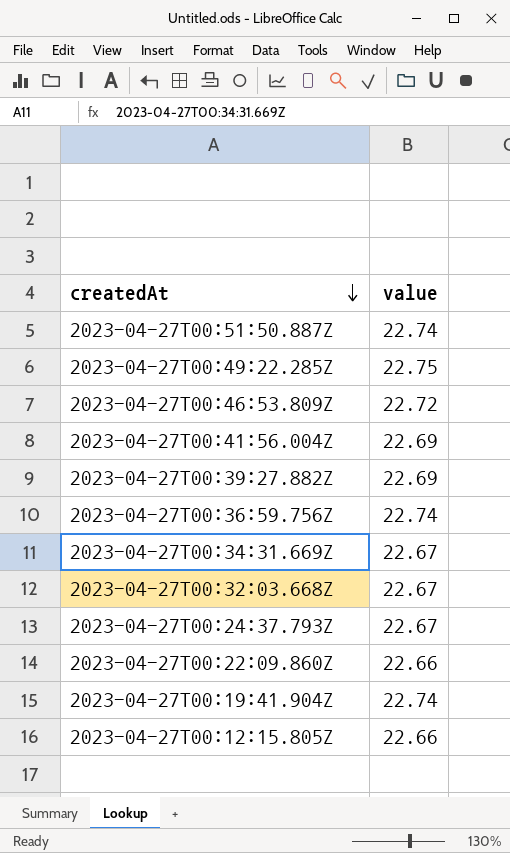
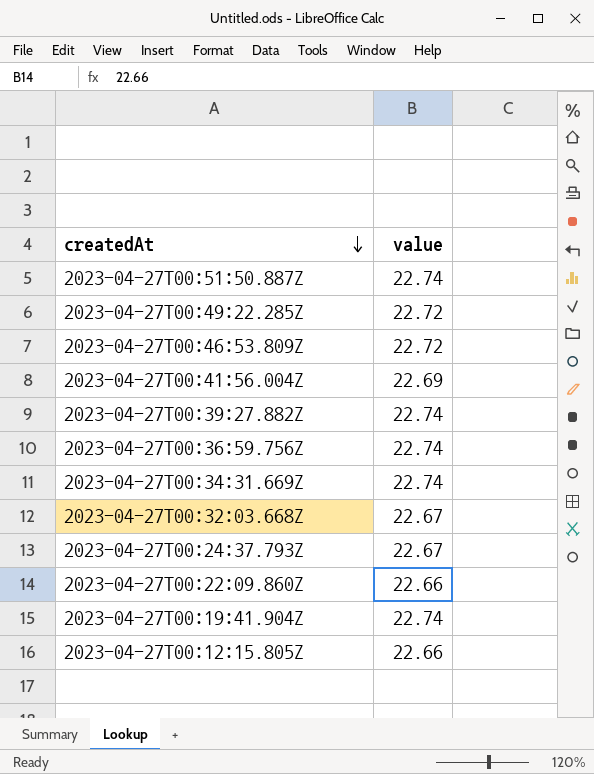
2023-04-27T00:49:22.285Z | value: 22.75 -> 22.72
2023-04-27T00:39:27.882Z | value: 22.69 -> 22.74
2023-04-27T00:34:31.669Z | value: 22.67 -> 22.74

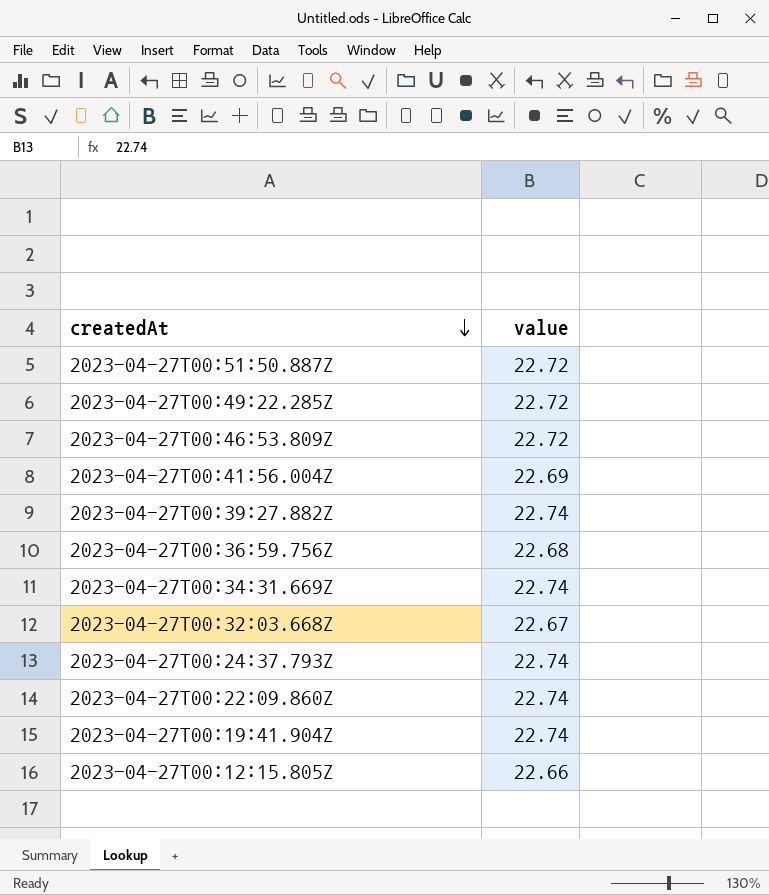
2023-04-27T00:51:50.887Z | value: 22.74 -> 22.72
2023-04-27T00:36:59.756Z | value: 22.74 -> 22.68
2023-04-27T00:24:37.793Z | value: 22.67 -> 22.74
2023-04-27T00:22:09.860Z | value: 22.66 -> 22.74

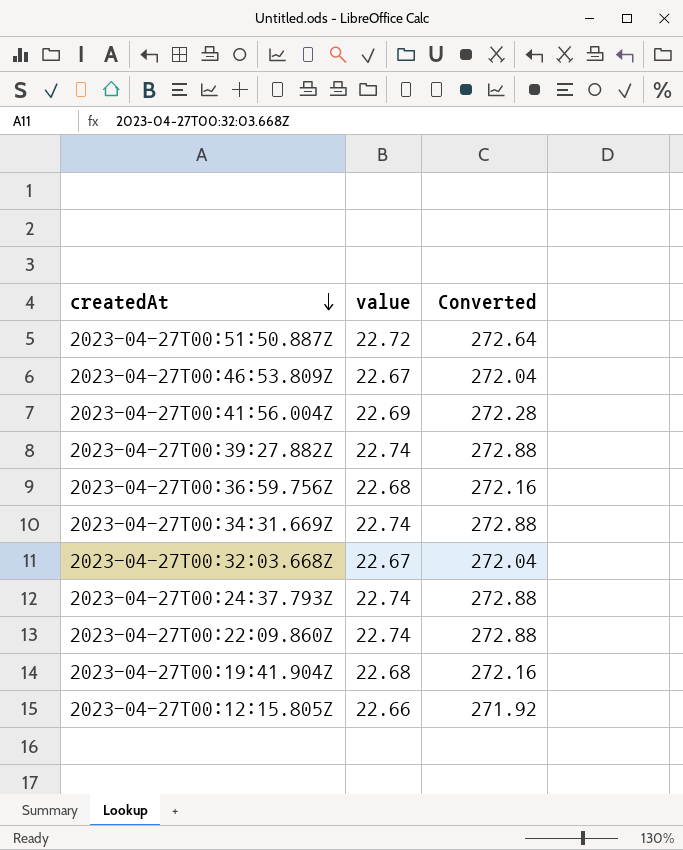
column Converted | formula: none -> [value] * 12
row 2023-04-27T00:49:22.285Z: 22.72 -> none
2023-04-27T00:46:53.809Z | value: 22.72 -> 22.67
2023-04-27T00:19:41.904Z | value: 22.74 -> 22.68

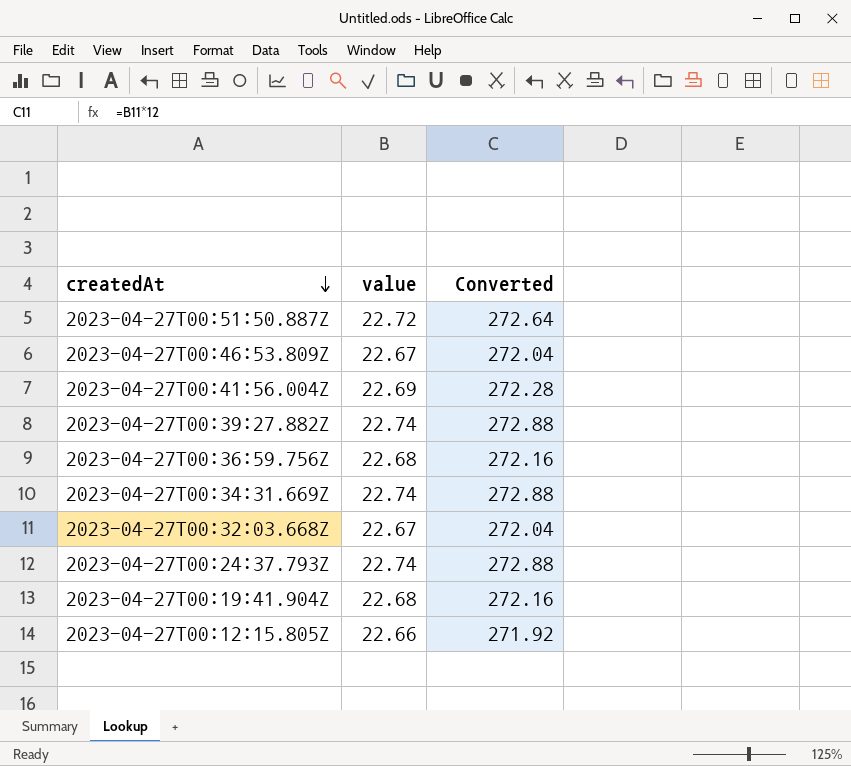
row 2023-04-27T00:22:09.860Z: 22.74 | 272.88 -> none

